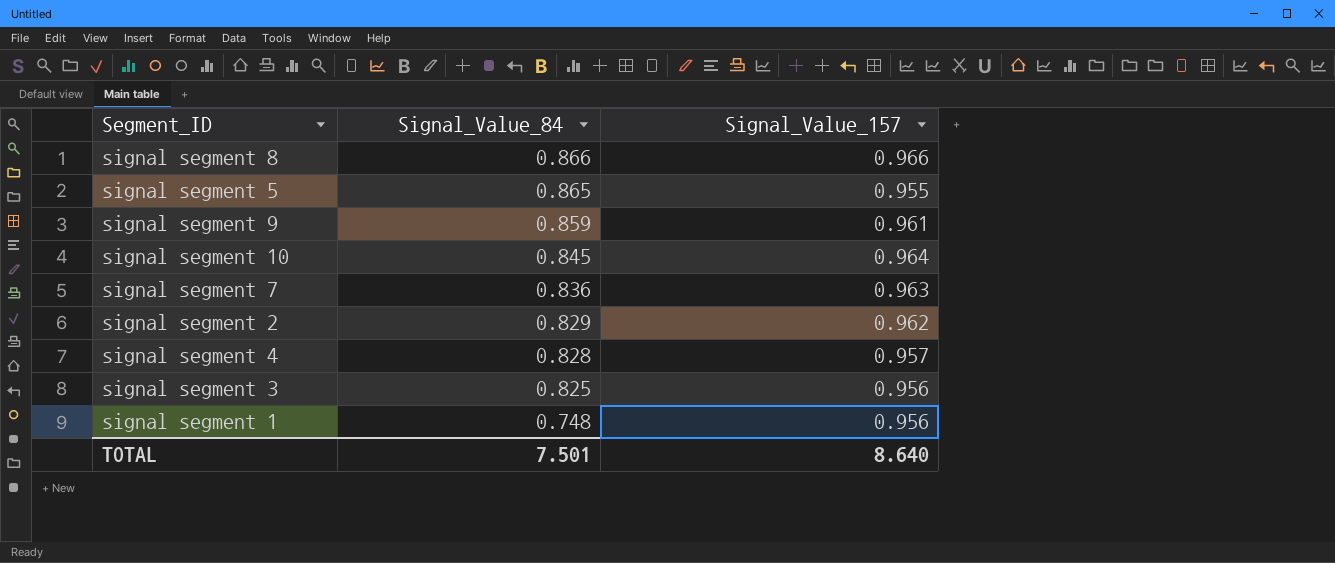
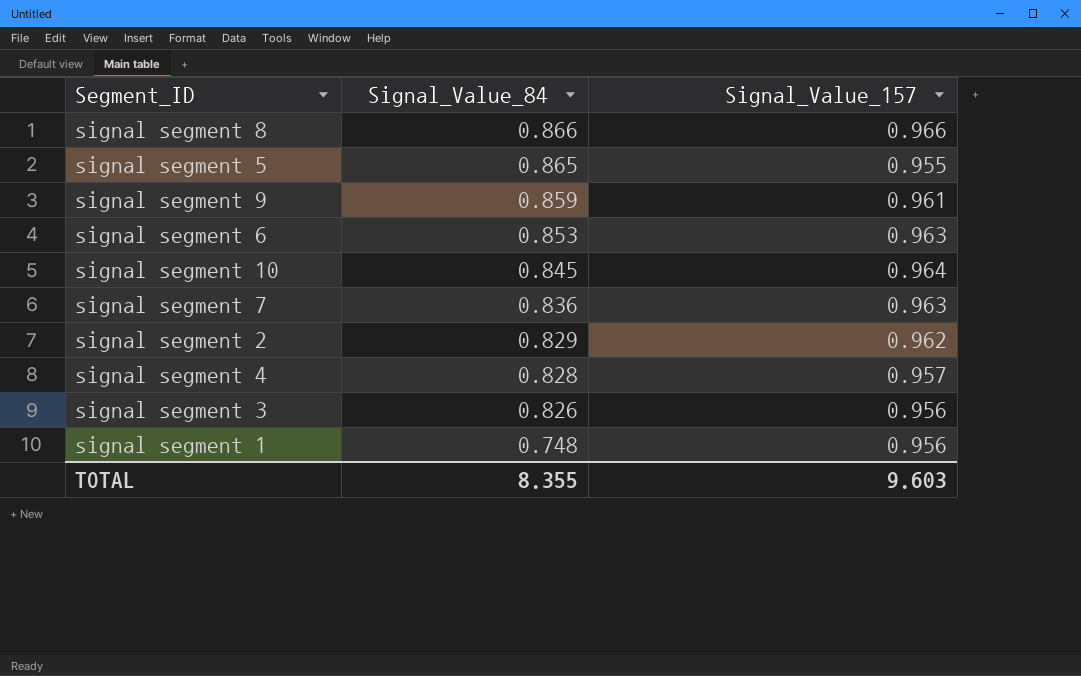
row signal segment 6: none -> 0.853 | 0.963
signal segment 3 | Signal_Value_84: 0.825 -> 0.826
TOTAL | Signal_Value_84: 7.501 -> 8.355
TOTAL | Signal_Value_157: 8.640 -> 9.603

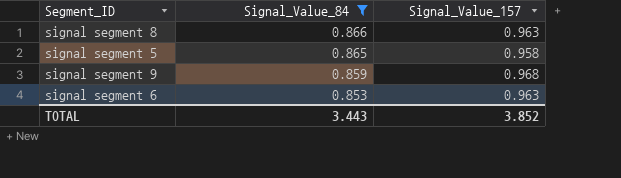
filter: none -> Signal_Value_84 >= 0.853
signal segment 8 | Signal_Value_157: 0.966 -> 0.963
signal segment 5 | Signal_Value_157: 0.955 -> 0.958
signal segment 9 | Signal_Value_157: 0.961 -> 0.968
TOTAL | Signal_Value_84: 8.355 -> 3.443
TOTAL | Signal_Value_157: 9.603 -> 3.852

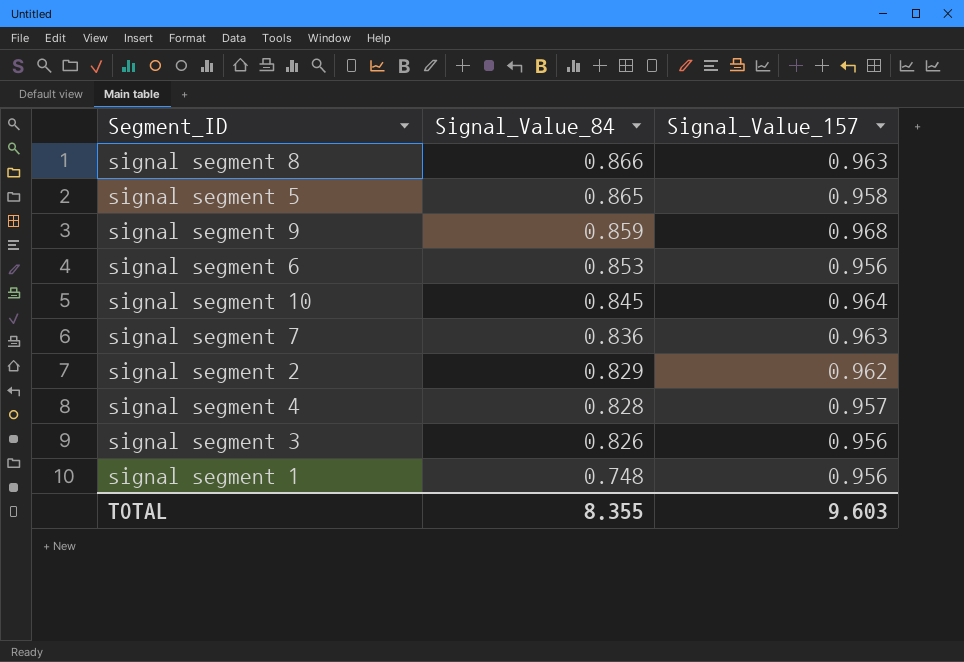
filter: Signal_Value_84 >= 0.853 -> none
signal segment 6 | Signal_Value_157: 0.963 -> 0.956
TOTAL | Signal_Value_84: 3.443 -> 8.355
TOTAL | Signal_Value_157: 3.852 -> 9.603

